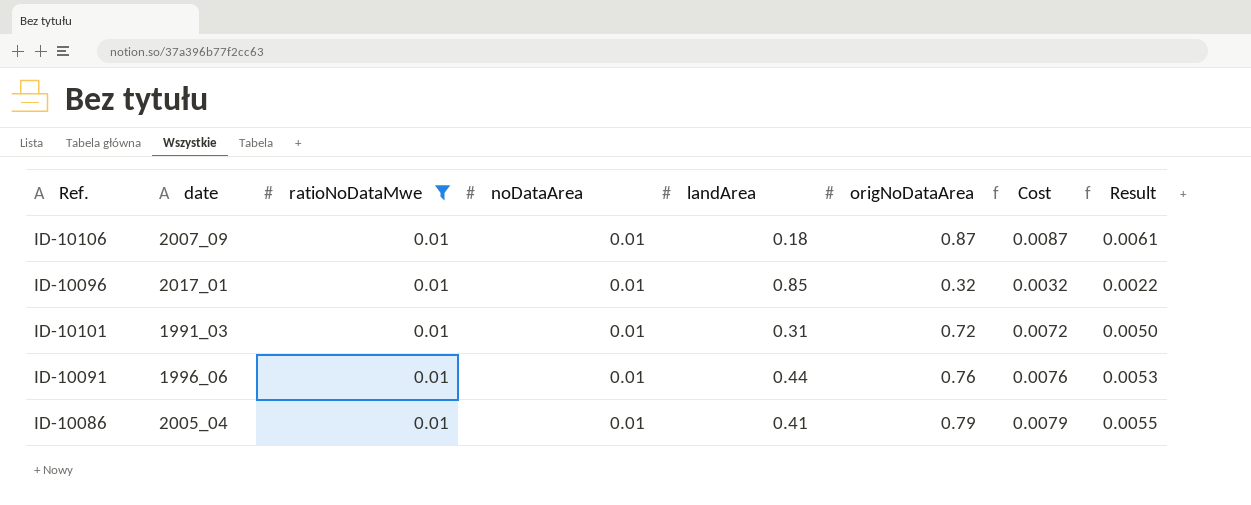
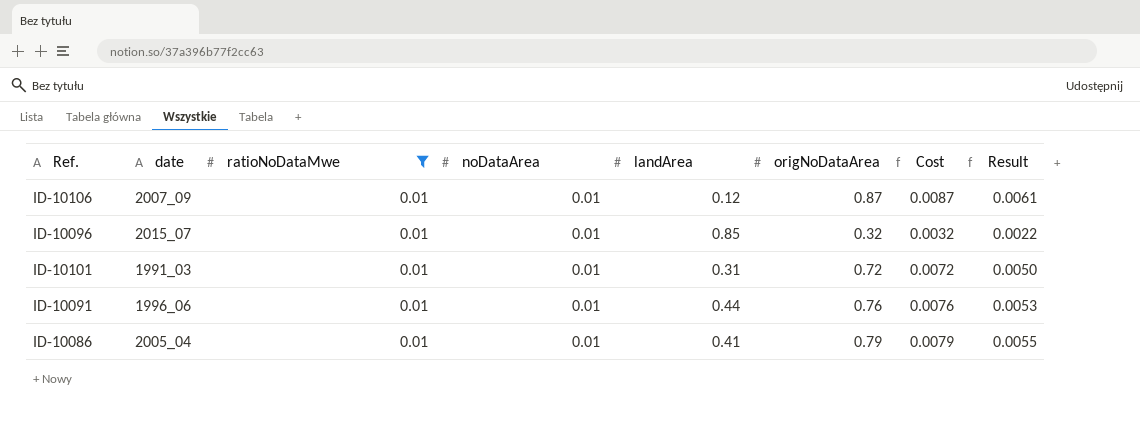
ID-10106 | landArea: 0.18 -> 0.12
ID-10096 | date: 2017_01 -> 2015_07

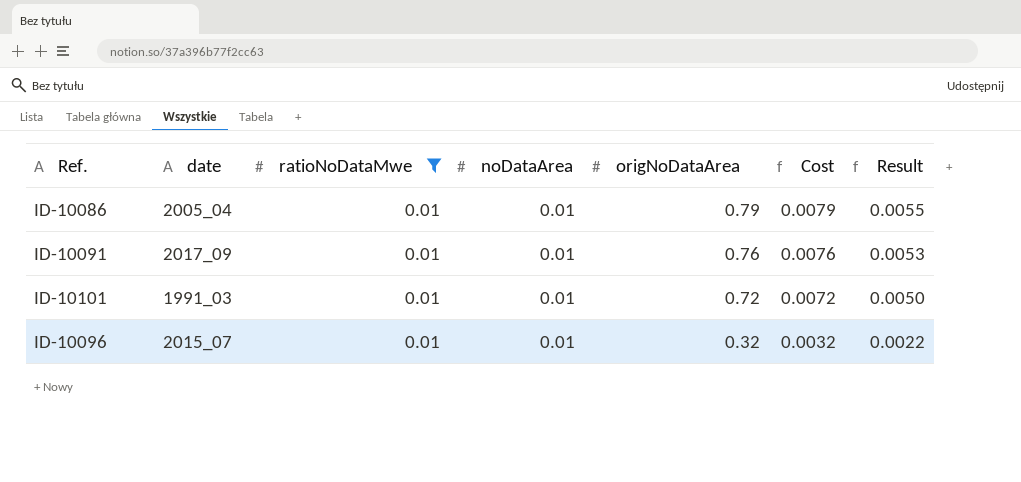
row order: none -> origNoDataArea descending
column landArea | position: 5 -> none
row ID-10106: 2007_09 | 0.01 | 0.01 | 0.12 | 0.87 | 0.0087 | 0.0061 -> none
ID-10091 | date: 1996_06 -> 2017_09

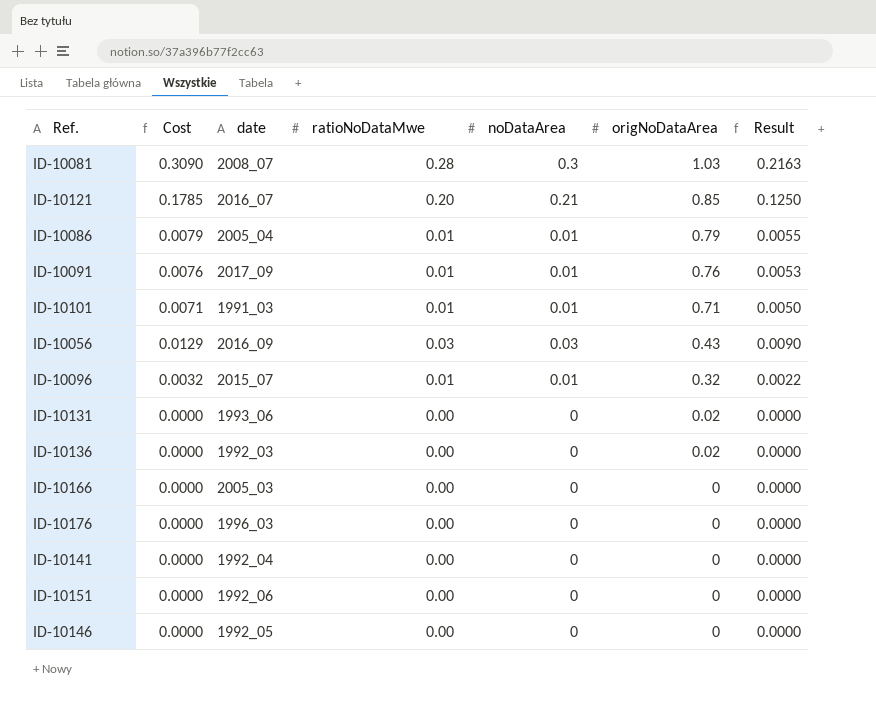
filter: ratioNoDataMwe = 0.01 -> none
column Cost | position: 6 -> 2
ID-10101 | Cost: 0.0072 -> 0.0071
ID-10101 | origNoDataArea: 0.72 -> 0.71

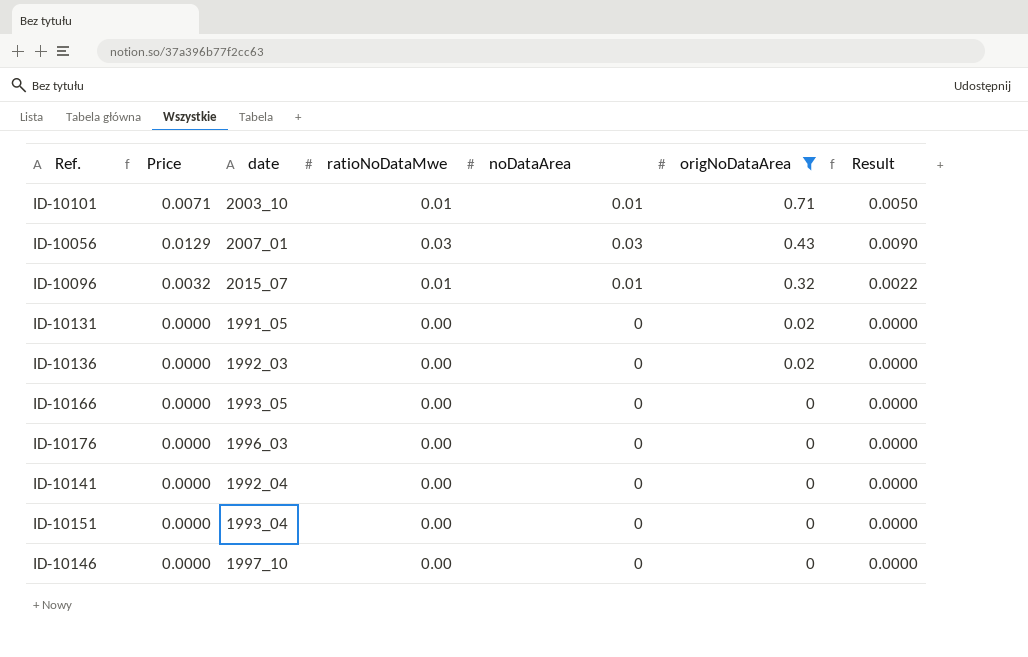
filter: none -> origNoDataArea <= 0.71
column name: Cost -> Price
ID-10101 | date: 1991_03 -> 2003_10
ID-10056 | date: 2016_09 -> 2007_01
ID-10131 | date: 1993_06 -> 1991_05
ID-10166 | date: 2005_03 -> 1993_05
ID-10151 | date: 1992_06 -> 1993_04
ID-10146 | date: 1992_05 -> 1997_10

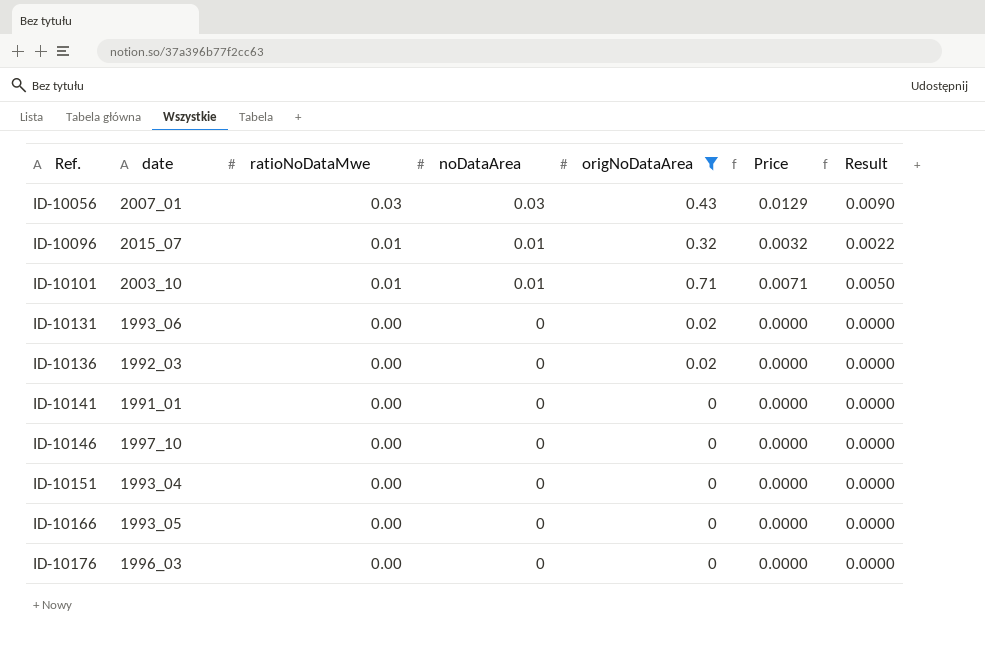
row order: origNoDataArea descending -> Ref. ascending
column Price | position: 2 -> 6
ID-10131 | date: 1991_05 -> 1993_06
ID-10141 | date: 1992_04 -> 1991_01

